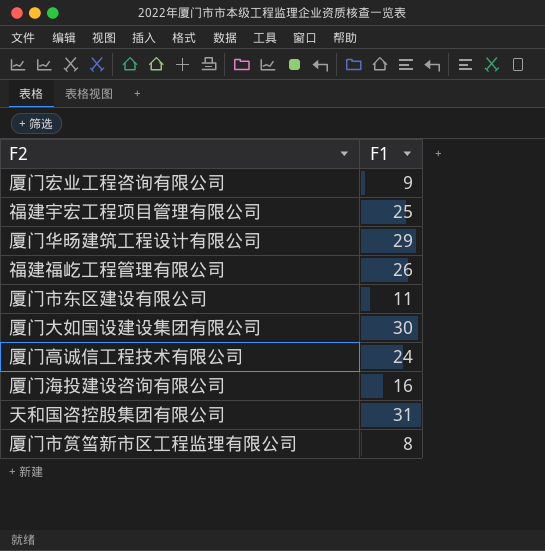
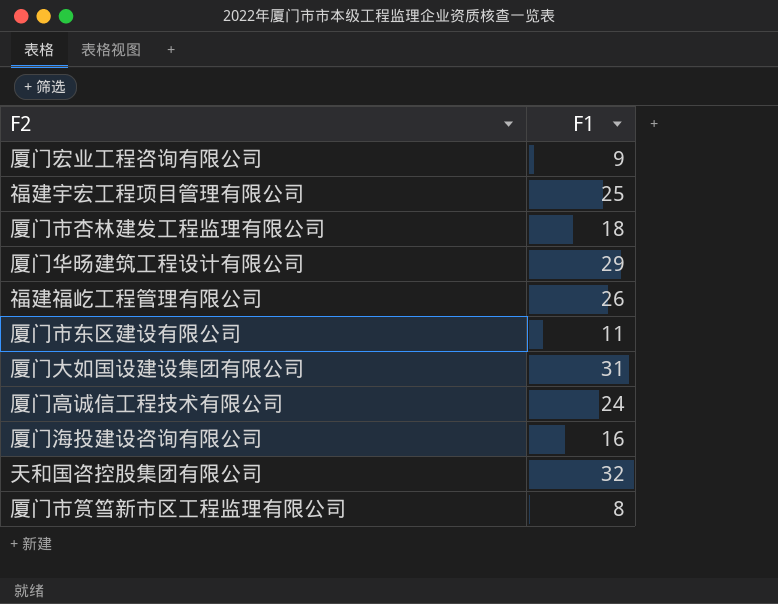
row 厦门市杏林建发工程监理有限公司: none -> 18
厦门大如国设建设集团有限公司 | F1: 30 -> 31
天和国咨控股集团有限公司 | F1: 31 -> 32

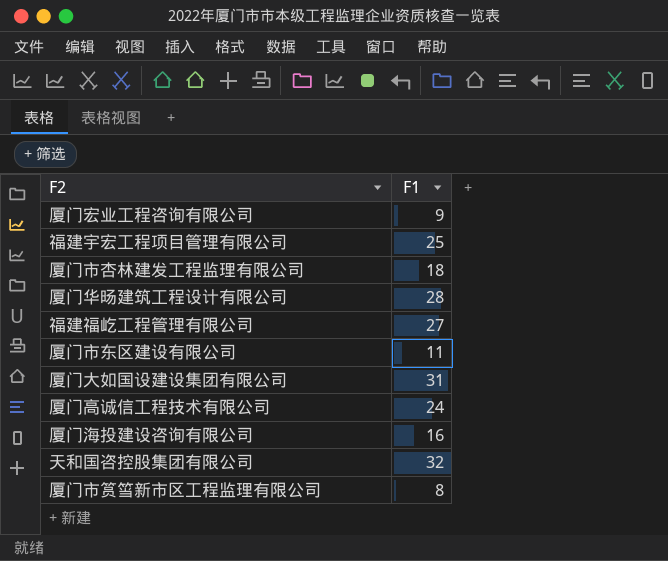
厦门华旸建筑工程设计有限公司 | F1: 29 -> 28
福建福屹工程管理有限公司 | F1: 26 -> 27

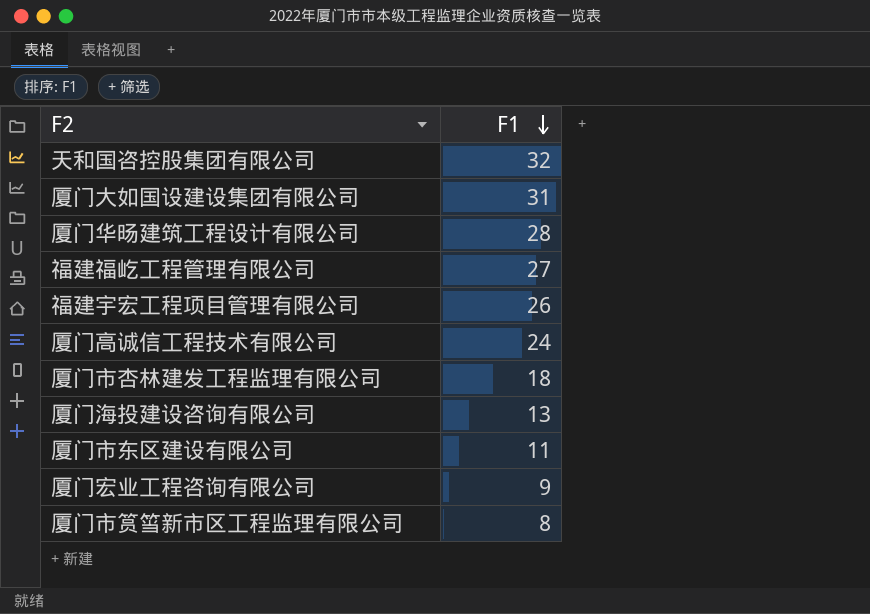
row order: none -> F1 descending
福建宇宏工程项目管理有限公司 | F1: 25 -> 26
厦门海投建设咨询有限公司 | F1: 16 -> 13

